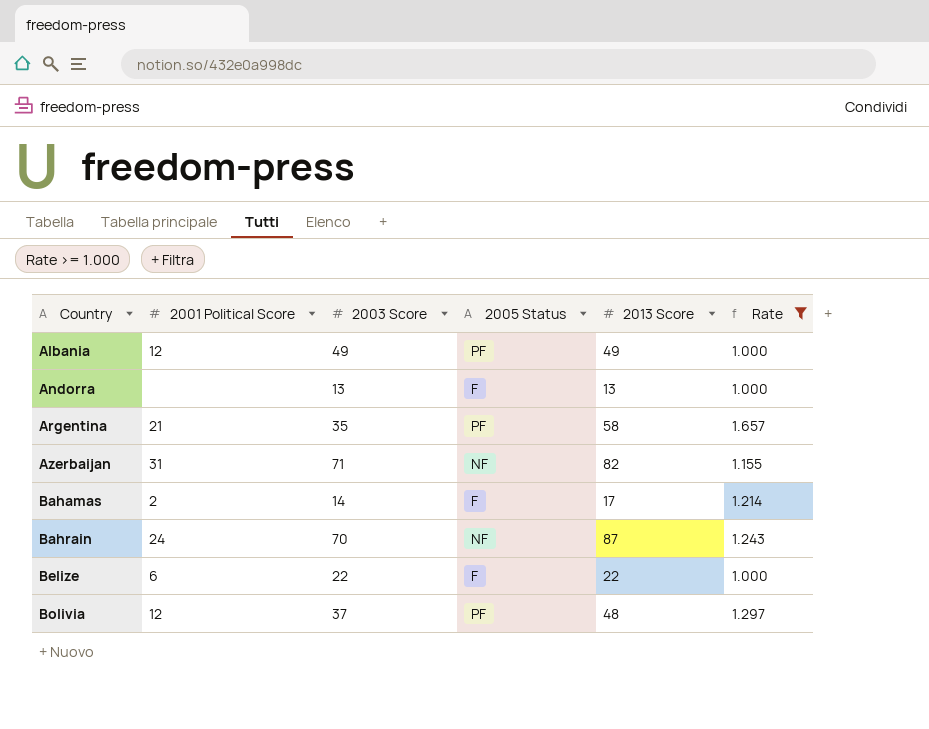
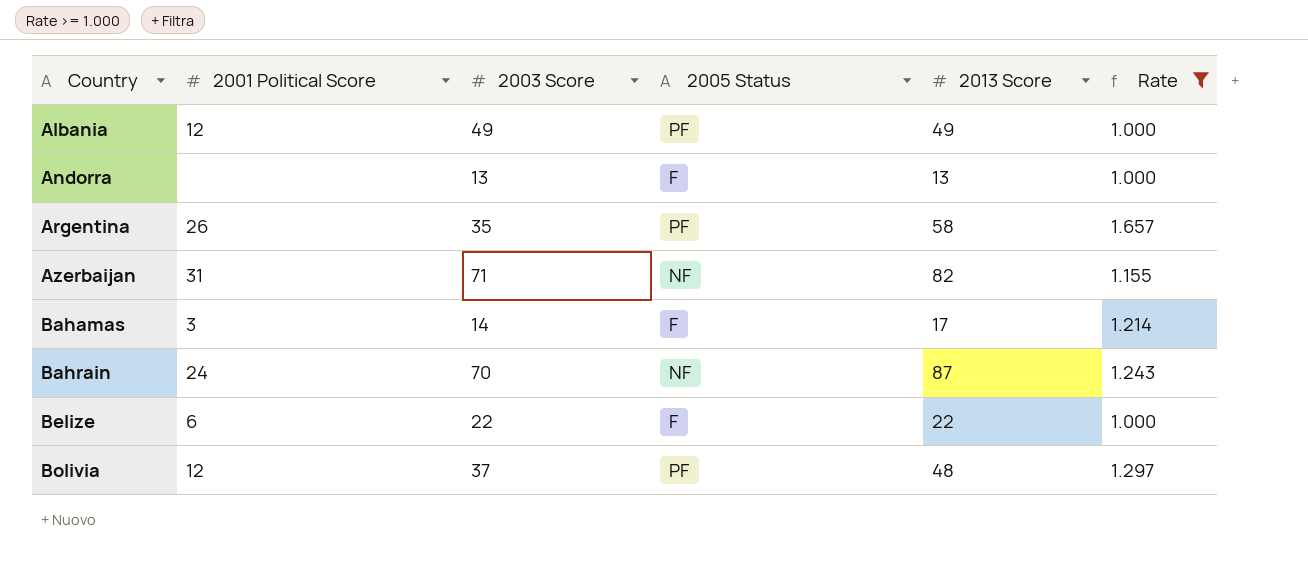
Argentina | 2001 Political Score: 21 -> 26
Bahamas | 2001 Political Score: 2 -> 3

